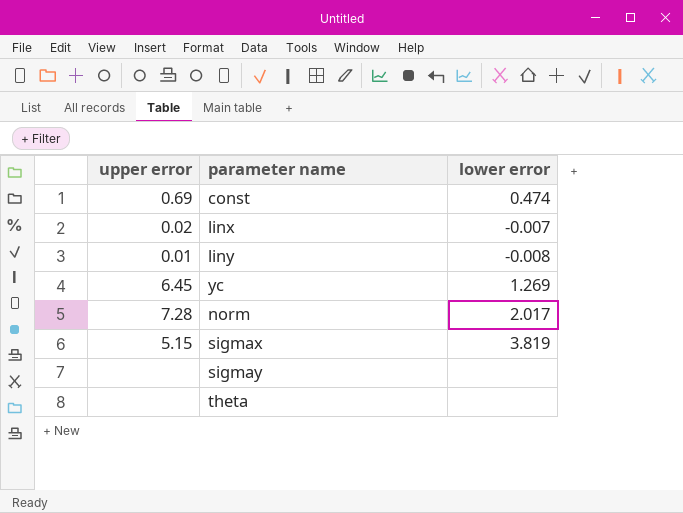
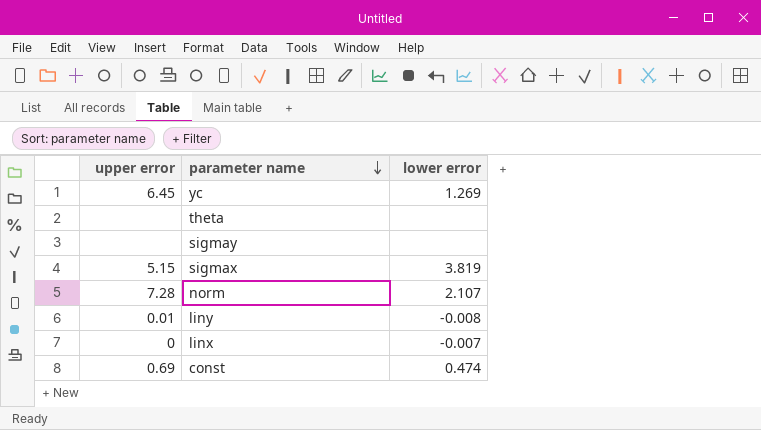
row order: none -> parameter name descending
norm | lower error: 2.017 -> 2.107
linx | upper error: 0.02 -> 0

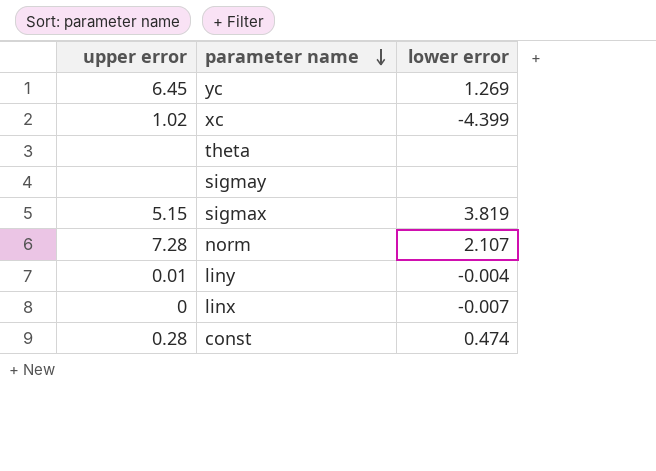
row xc: none -> 1.02 | -4.399
liny | lower error: -0.008 -> -0.004
const | upper error: 0.69 -> 0.28

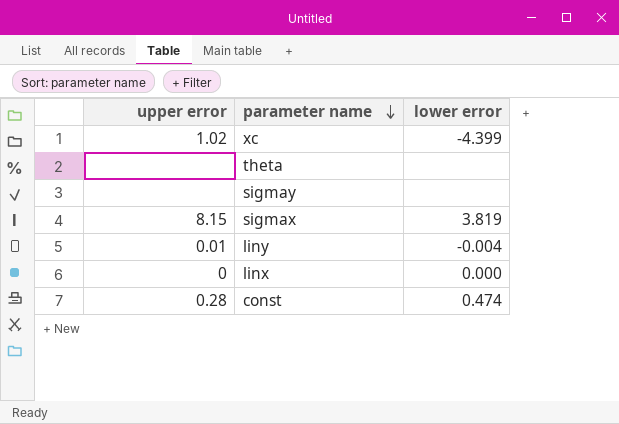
row yc: 6.45 | 1.269 -> none
row norm: 7.28 | 2.107 -> none
sigmax | upper error: 5.15 -> 8.15
linx | lower error: -0.007 -> 0.000

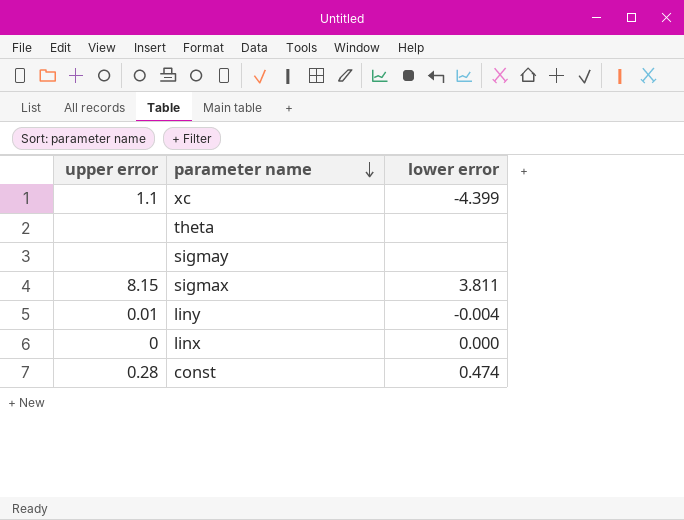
xc | upper error: 1.02 -> 1.1
sigmax | lower error: 3.819 -> 3.811

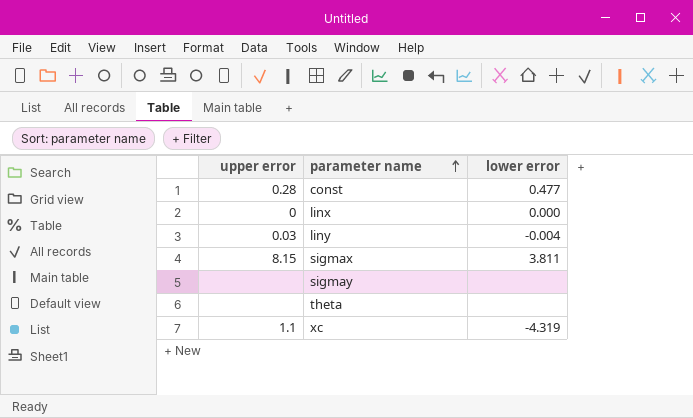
row order: parameter name descending -> parameter name ascending
const | lower error: 0.474 -> 0.477
liny | upper error: 0.01 -> 0.03
xc | lower error: -4.399 -> -4.319

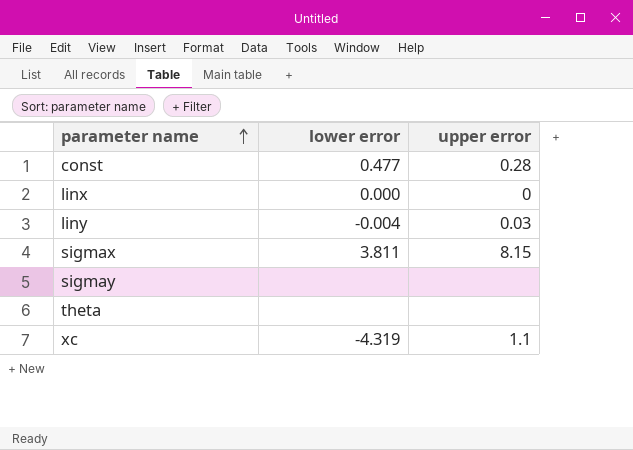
column upper error | position: 1 -> 3

